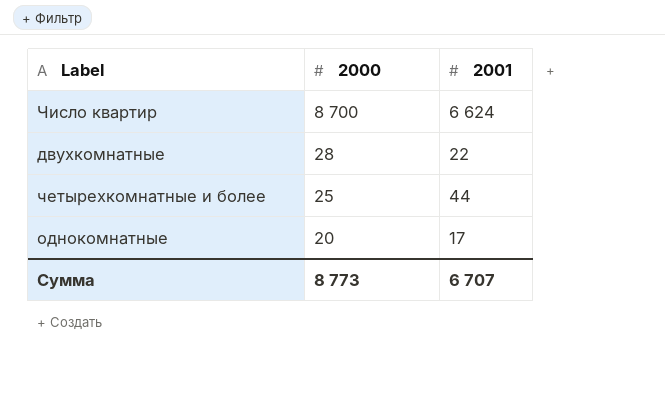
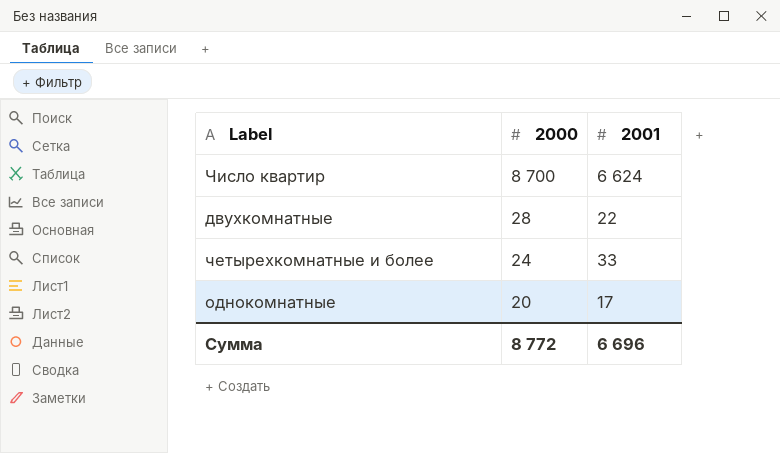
четырехкомнатные и более | 2000: 25 -> 24
четырехкомнатные и более | 2001: 44 -> 33
Сумма | 2000: 8 773 -> 8 772
Сумма | 2001: 6 707 -> 6 696

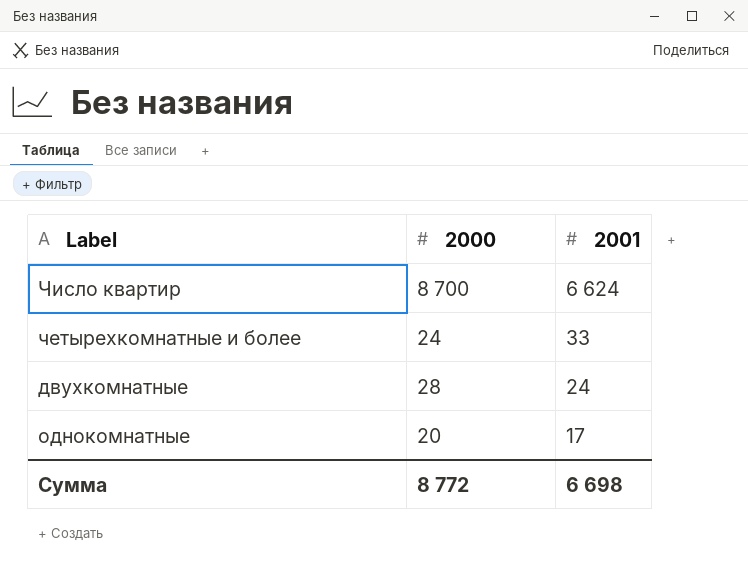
row order: 2000 descending -> 2001 descending
двухкомнатные | 2001: 22 -> 24
Сумма | 2001: 6 696 -> 6 698

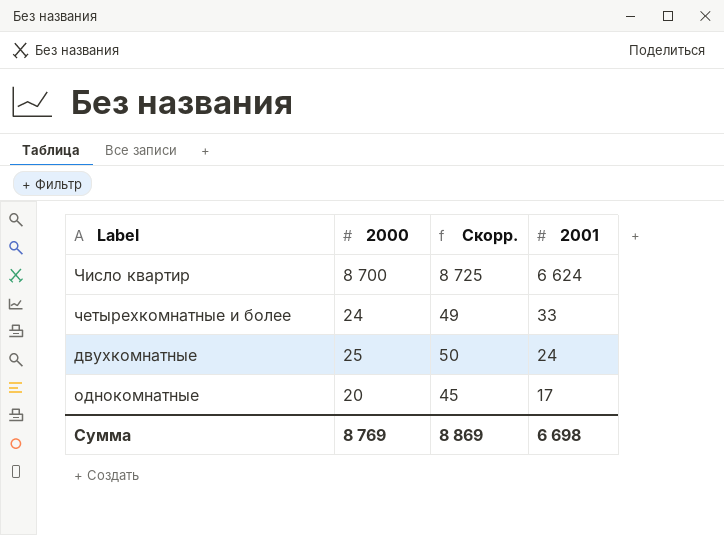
column Скорр. | formula: none -> [2000] + 25
двухкомнатные | 2000: 28 -> 25
Сумма | 2000: 8 772 -> 8 769

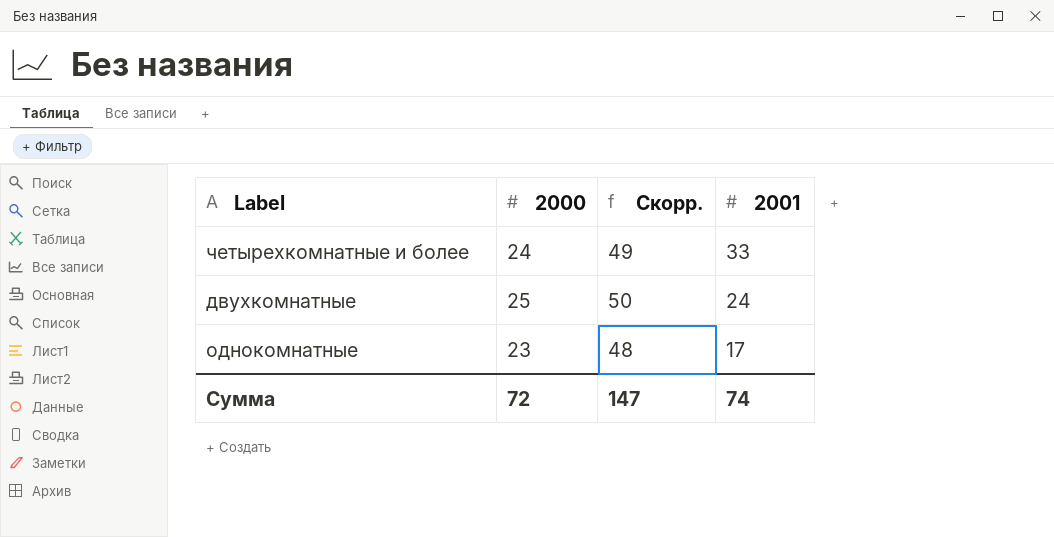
row Число квартир: 8 700 | 8 725 | 6 624 -> none
однокомнатные | 2000: 20 -> 23
однокомнатные | Скорр.: 45 -> 48
Сумма | 2000: 8 769 -> 72
Сумма | Скорр.: 8 869 -> 147
Сумма | 2001: 6 698 -> 74

